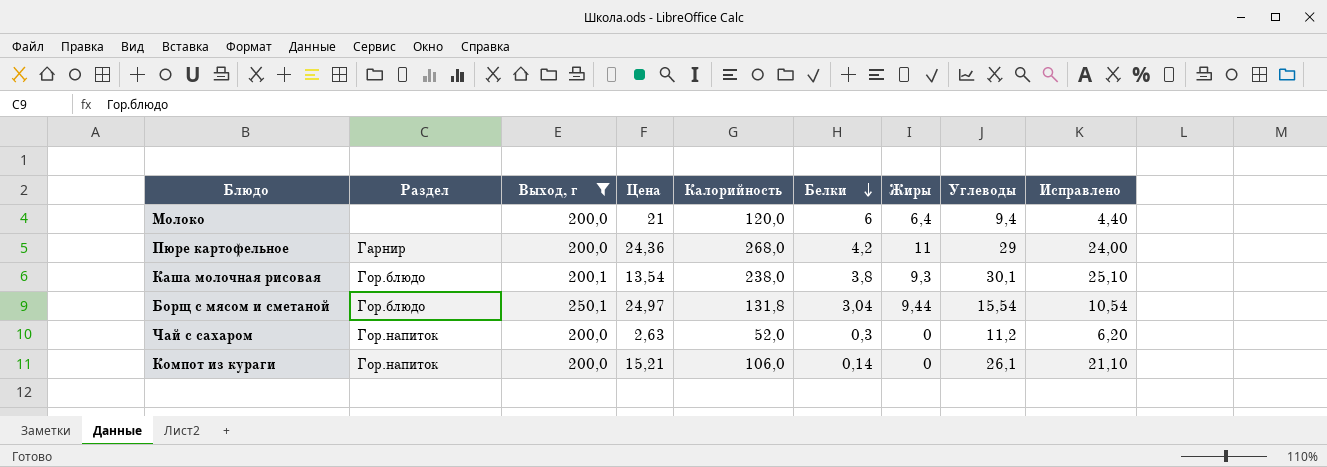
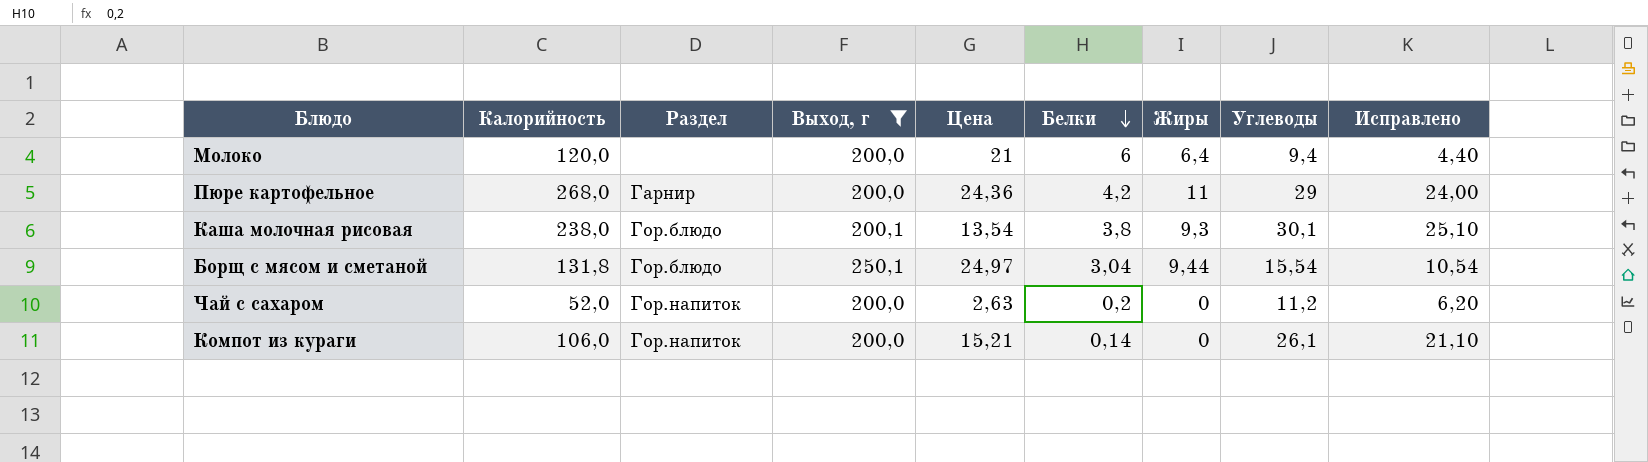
column Калорийность | position: 5 -> 2
Чай с сахаром | Белки: 0,3 -> 0,2

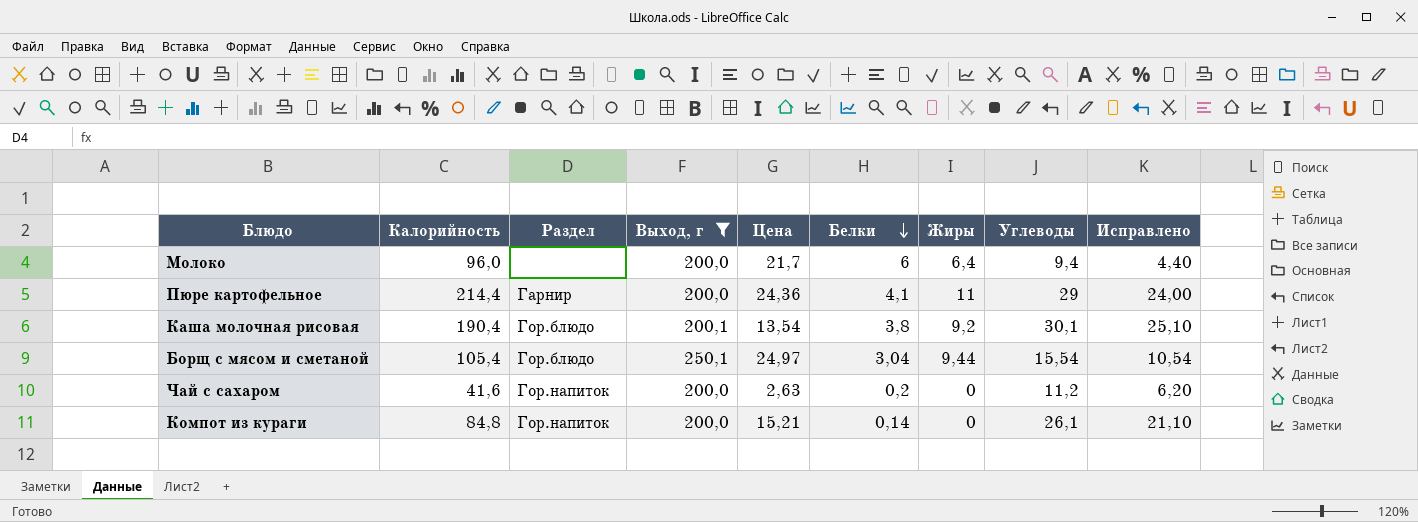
Молоко | Калорийность: 120,0 -> 96,0
Молоко | Цена: 21 -> 21,7
Пюре картофельное | Калорийность: 268,0 -> 214,4
Пюре картофельное | Белки: 4,2 -> 4,1
Каша молочная рисовая | Калорийность: 238,0 -> 190,4
Каша молочная рисовая | Жиры: 9,3 -> 9,2
Борщ с мясом и сметаной | Калорийность: 131,8 -> 105,4
Чай с сахаром | Калорийность: 52,0 -> 41,6
Компот из кураги | Калорийность: 106,0 -> 84,8

